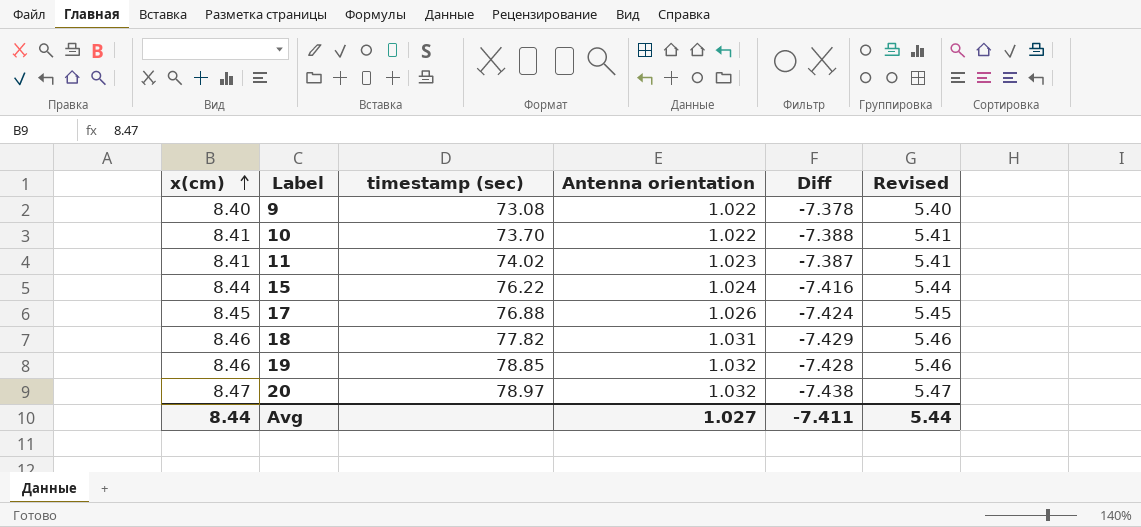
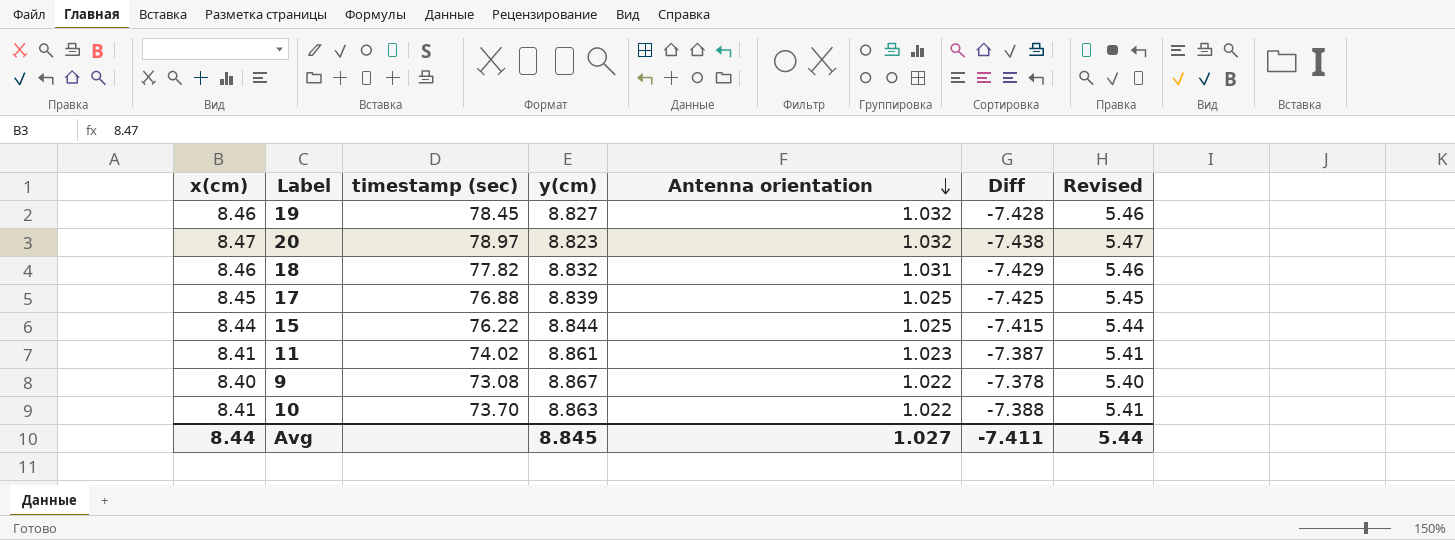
row order: x(cm) ascending -> Antenna orientation descending
column y(cm) | position: none -> 4
19 | timestamp (sec): 78.85 -> 78.45
17 | Antenna orientation: 1.026 -> 1.025
17 | Diff: -7.424 -> -7.425
15 | Antenna orientation: 1.024 -> 1.025
15 | Diff: -7.416 -> -7.415

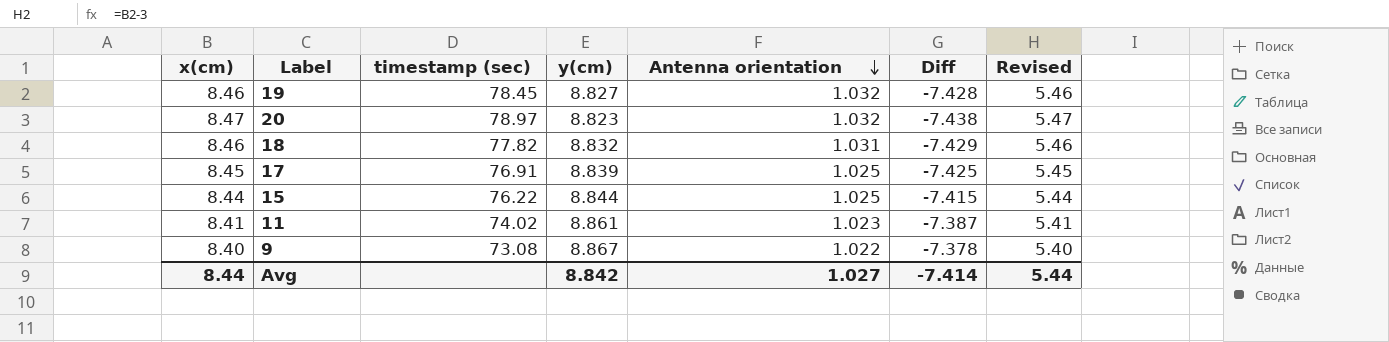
row 10: 8.41 | 73.70 | 8.863 | 1.022 | -7.388 | 5.41 -> none
17 | timestamp (sec): 76.88 -> 76.91
Avg | y(cm): 8.845 -> 8.842
Avg | Diff: -7.411 -> -7.414

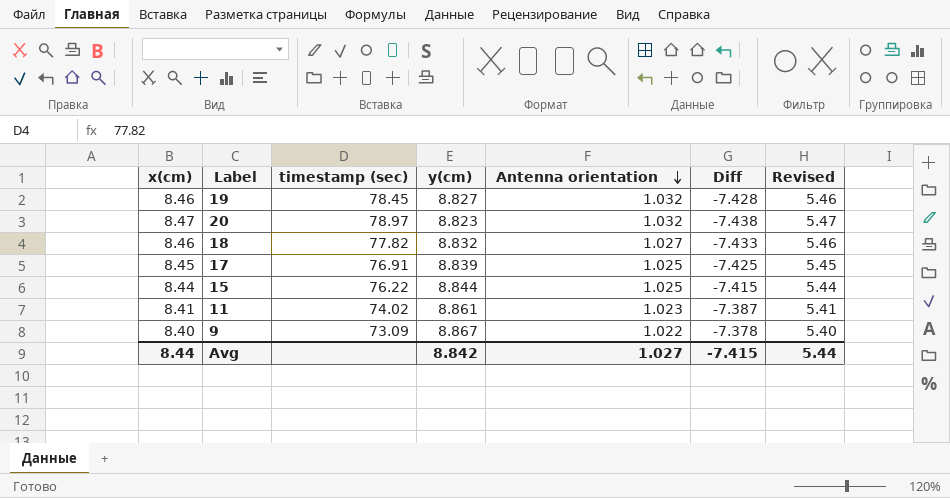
18 | Antenna orientation: 1.031 -> 1.027
18 | Diff: -7.429 -> -7.433
9 | timestamp (sec): 73.08 -> 73.09
Avg | Diff: -7.414 -> -7.415

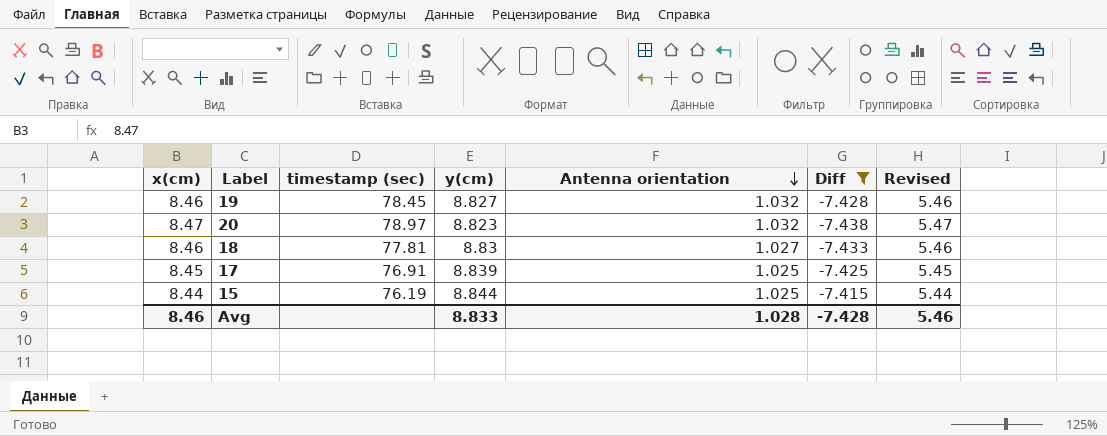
filter: none -> Diff <= -7.415
18 | timestamp (sec): 77.82 -> 77.81
18 | y(cm): 8.832 -> 8.83
15 | timestamp (sec): 76.22 -> 76.19
Avg | x(cm): 8.44 -> 8.46
Avg | y(cm): 8.842 -> 8.833
Avg | Antenna orientation: 1.027 -> 1.028
Avg | Diff: -7.415 -> -7.428
Avg | Revised: 5.44 -> 5.46

